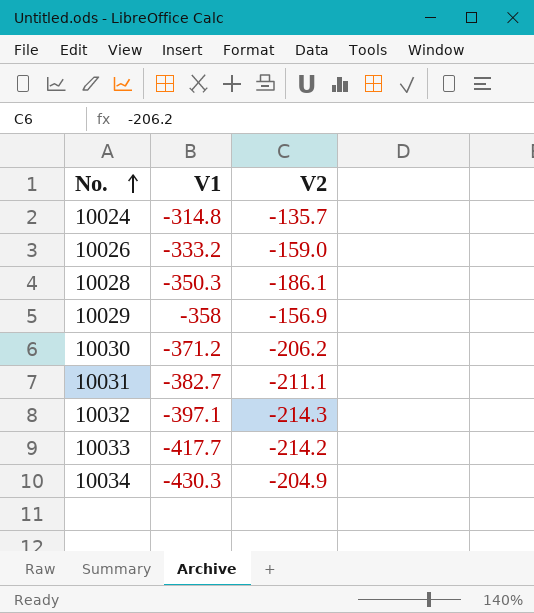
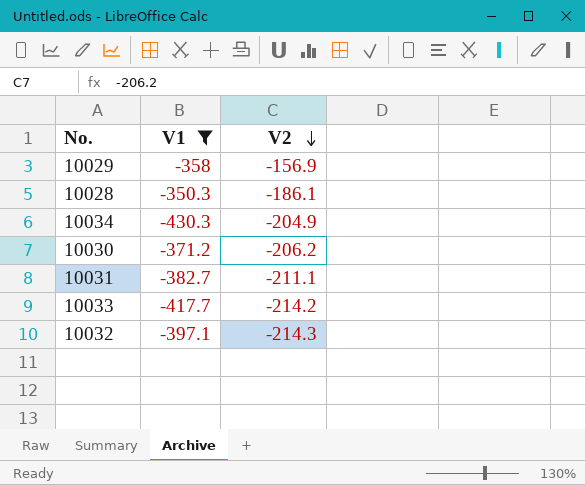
filter: none -> V1 <= -350.3
row order: No. ascending -> V2 descending

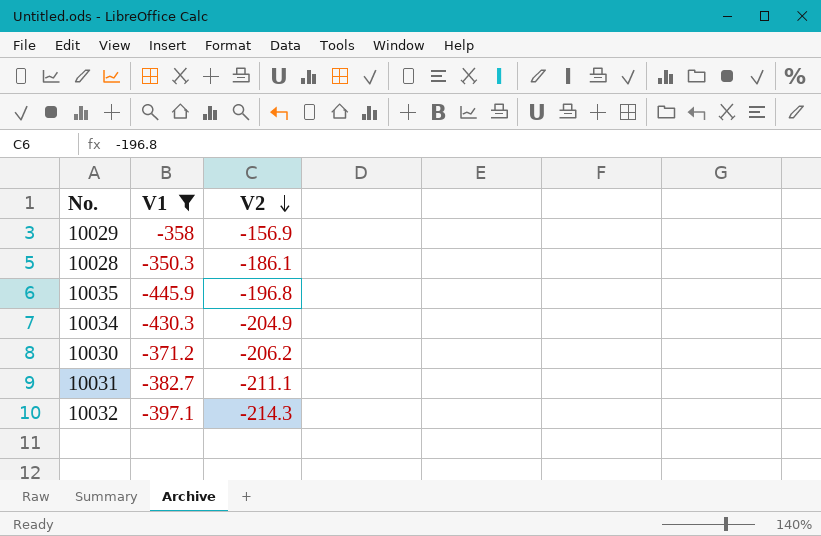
row 10033: -417.7 | -214.2 -> none
row 10035: none -> -445.9 | -196.8

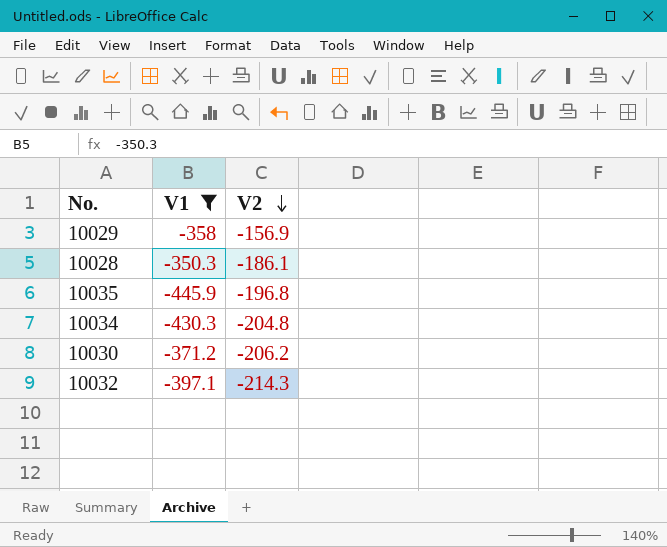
row 10031: -382.7 | -211.1 -> none
10034 | V2: -204.9 -> -204.8

